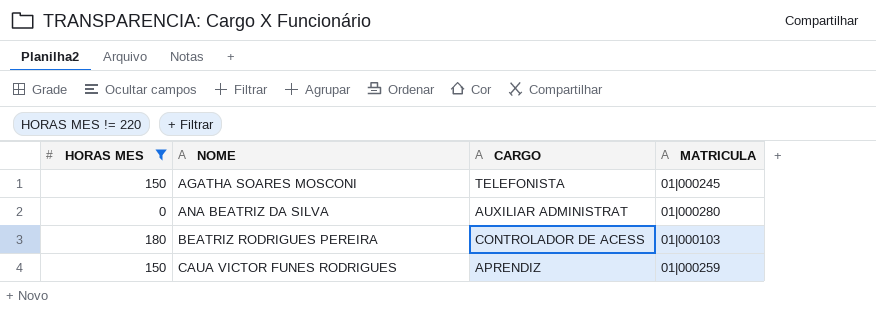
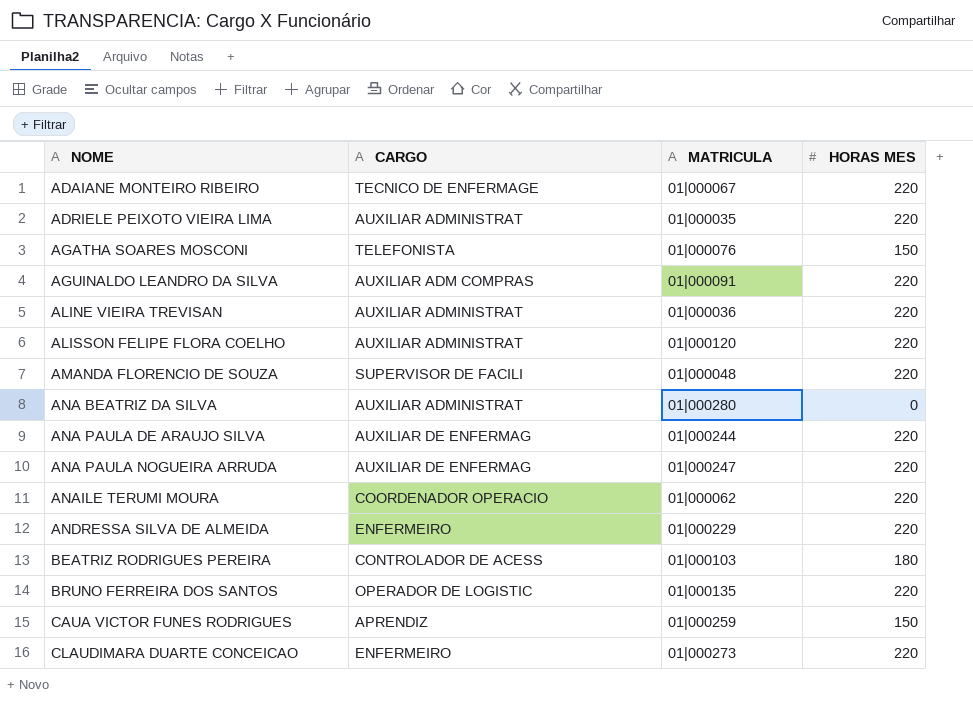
filter: HORAS MES != 220 -> none
column HORAS MES | position: 1 -> 4
AGATHA SOARES MOSCONI | MATRICULA: 01|000245 -> 01|000076

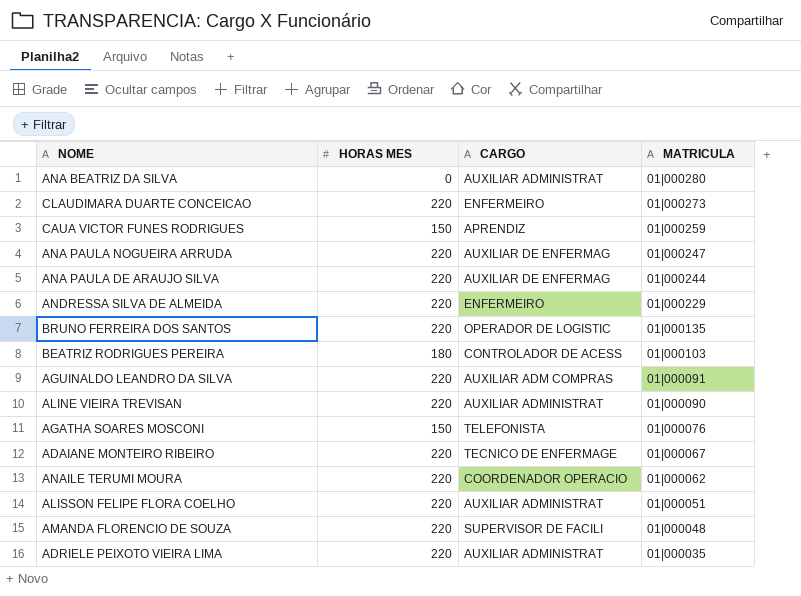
row order: NOME ascending -> MATRICULA descending
column HORAS MES | position: 4 -> 2
ALINE VIEIRA TREVISAN | MATRICULA: 01|000036 -> 01|000090
ALISSON FELIPE FLORA COELHO | MATRICULA: 01|000120 -> 01|000051

